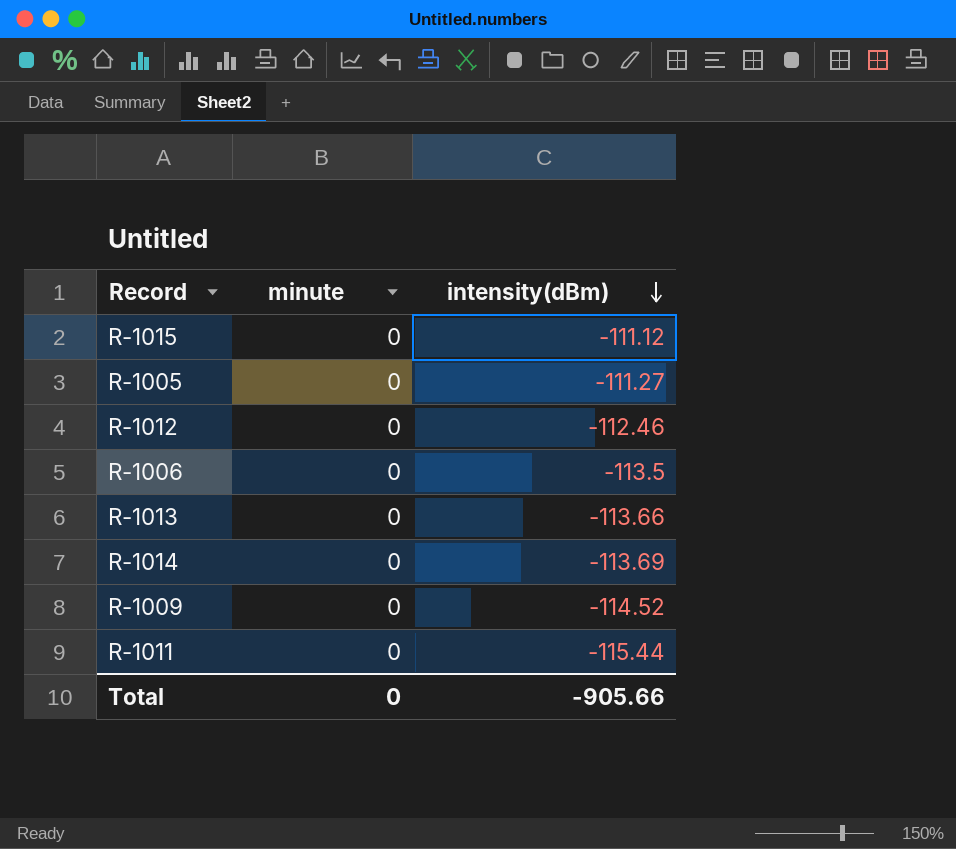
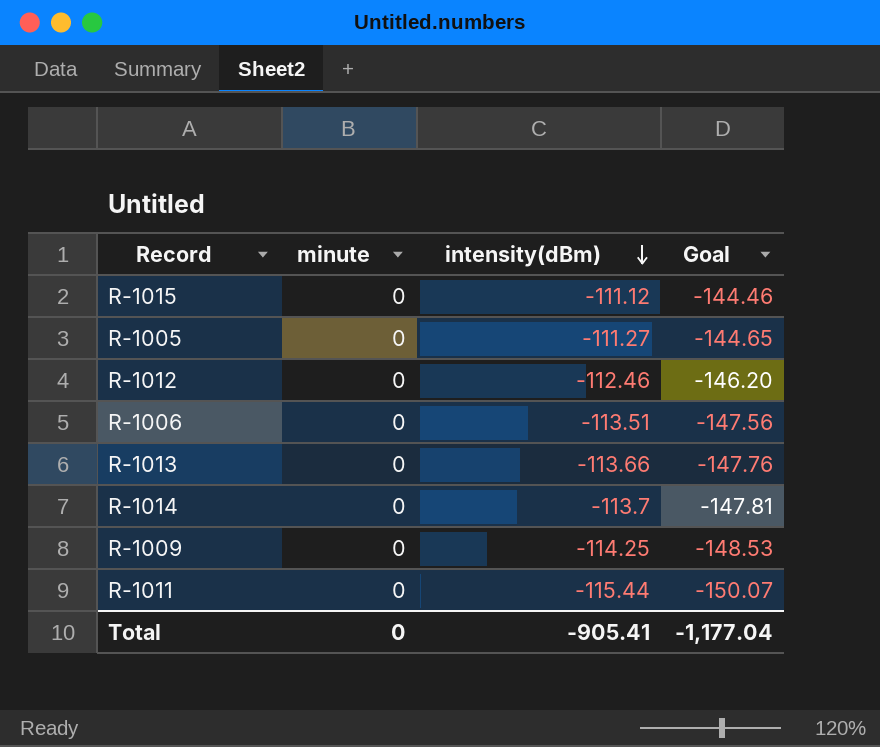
column Goal | formula: none -> [intensity(dBm)] * 1.3
R-1006 | intensity(dBm): -113.5 -> -113.51
R-1014 | intensity(dBm): -113.69 -> -113.7
R-1009 | intensity(dBm): -114.52 -> -114.25
Total | intensity(dBm): -905.66 -> -905.41

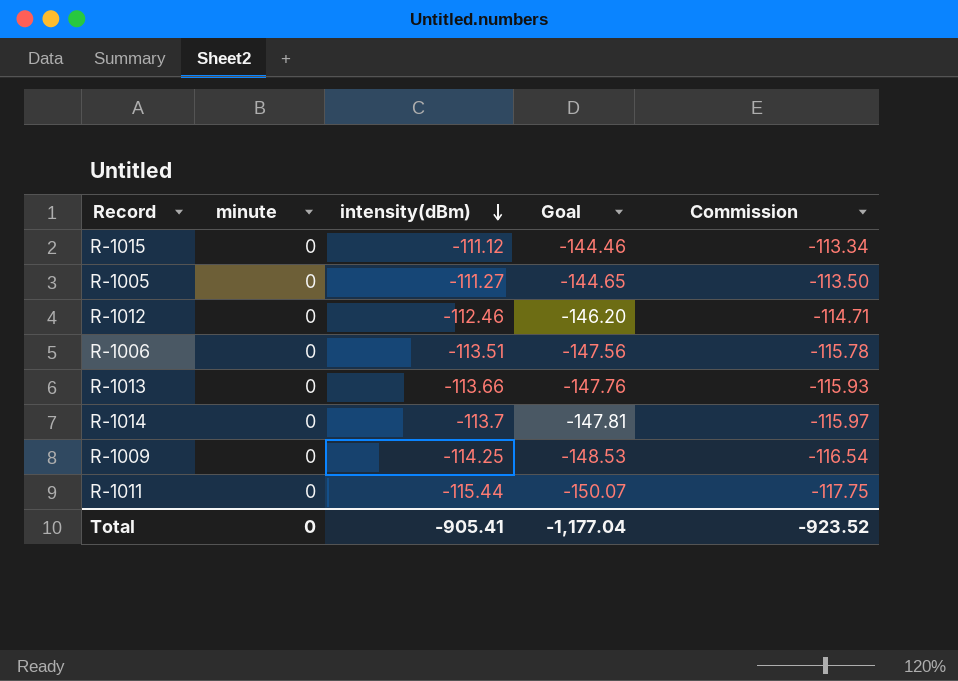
column Commission | formula: none -> [intensity(dBm)] * 1.02

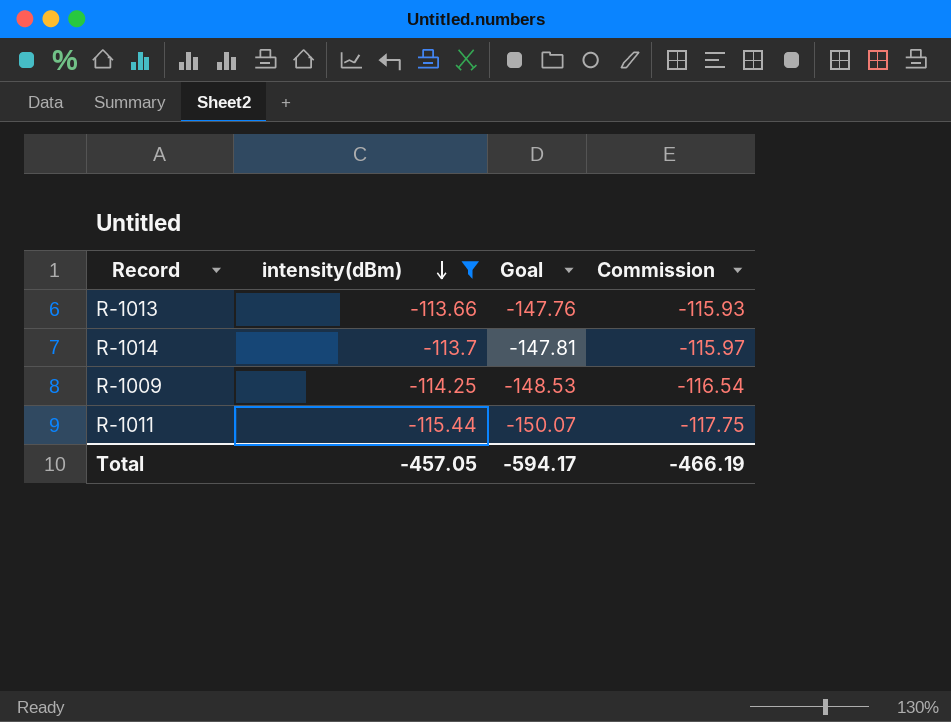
filter: none -> intensity(dBm) <= -113.66
column minute | position: 2 -> none
Total | intensity(dBm): -905.41 -> -457.05
Total | Goal: -1,177.04 -> -594.17
Total | Commission: -923.52 -> -466.19

